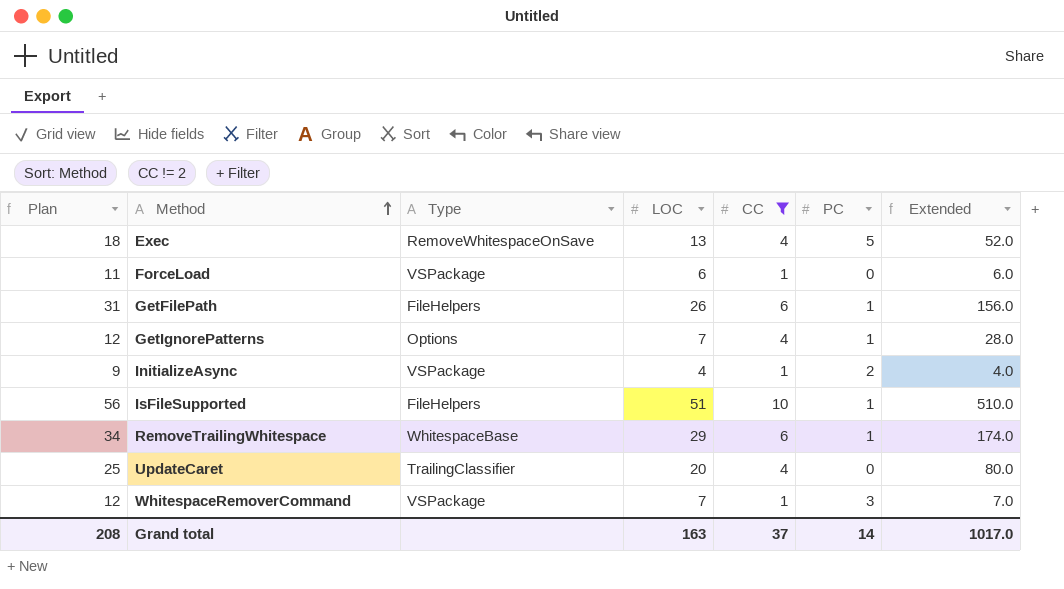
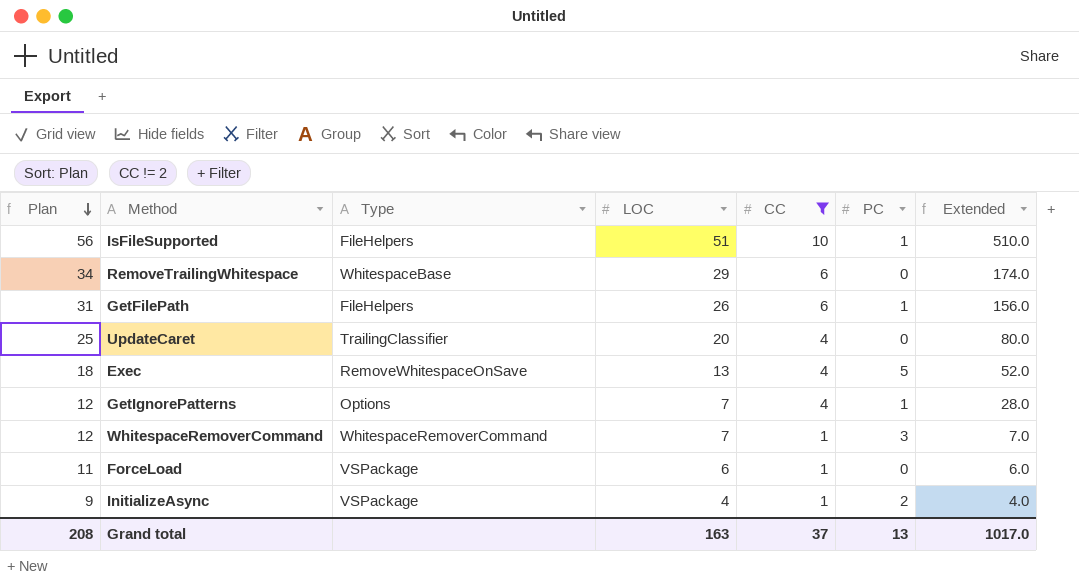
row order: Method ascending -> Plan descending
RemoveTrailingWhitespace | PC: 1 -> 0
WhitespaceRemoverCommand | Type: VSPackage -> WhitespaceRemoverCommand
Grand total | PC: 14 -> 13

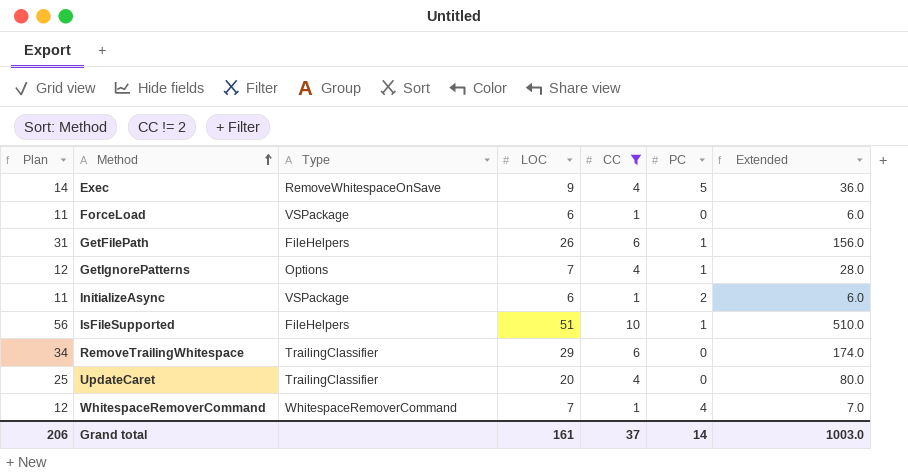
row order: Plan descending -> Method ascending
Exec | Plan: 18 -> 14
Exec | LOC: 13 -> 9
Exec | Extended: 52.0 -> 36.0
InitializeAsync | Plan: 9 -> 11
InitializeAsync | LOC: 4 -> 6
InitializeAsync | Extended: 4.0 -> 6.0
RemoveTrailingWhitespace | Type: WhitespaceBase -> TrailingClassifier
WhitespaceRemoverCommand | PC: 3 -> 4
Grand total | Plan: 208 -> 206
Grand total | LOC: 163 -> 161
Grand total | PC: 13 -> 14
Grand total | Extended: 1017.0 -> 1003.0

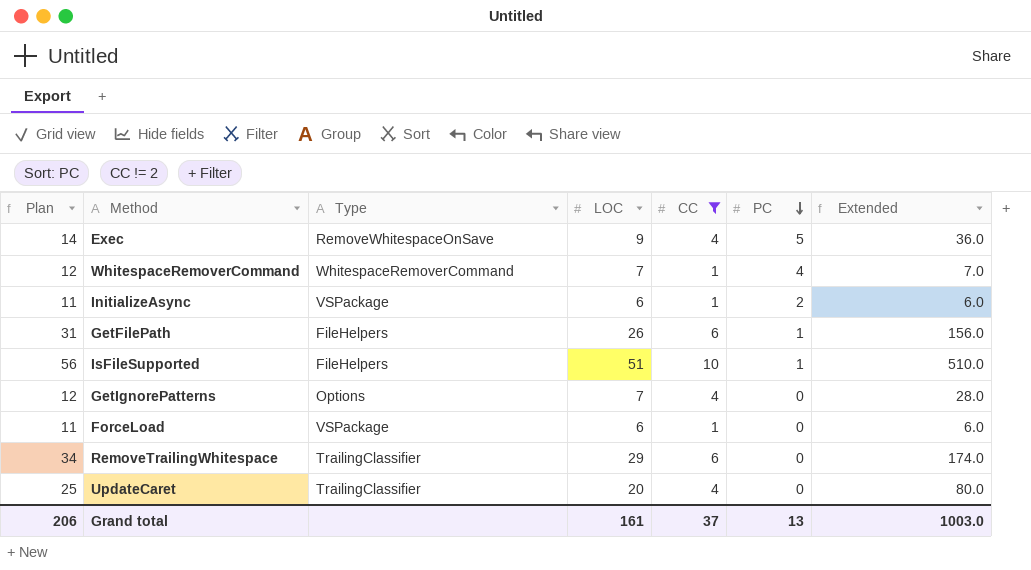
row order: Method ascending -> PC descending
GetIgnorePatterns | PC: 1 -> 0
Grand total | PC: 14 -> 13

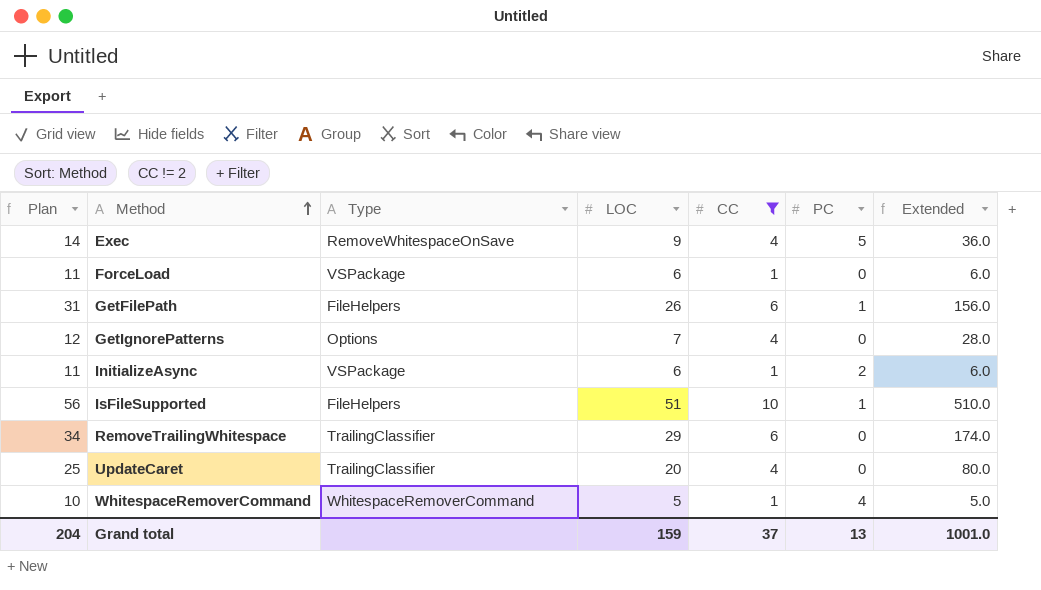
row order: PC descending -> Method ascending
WhitespaceRemoverCommand | Plan: 12 -> 10
WhitespaceRemoverCommand | LOC: 7 -> 5
WhitespaceRemoverCommand | Extended: 7.0 -> 5.0
Grand total | Plan: 206 -> 204
Grand total | LOC: 161 -> 159
Grand total | Extended: 1003.0 -> 1001.0

